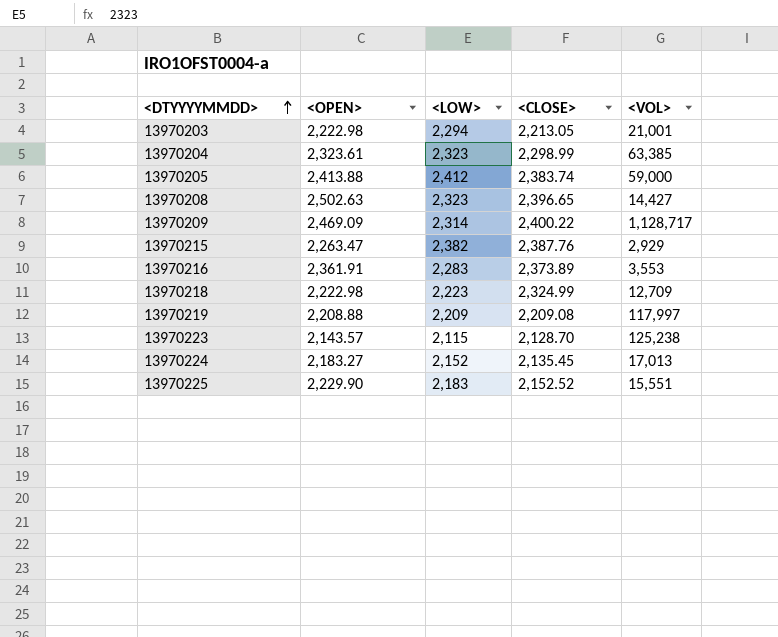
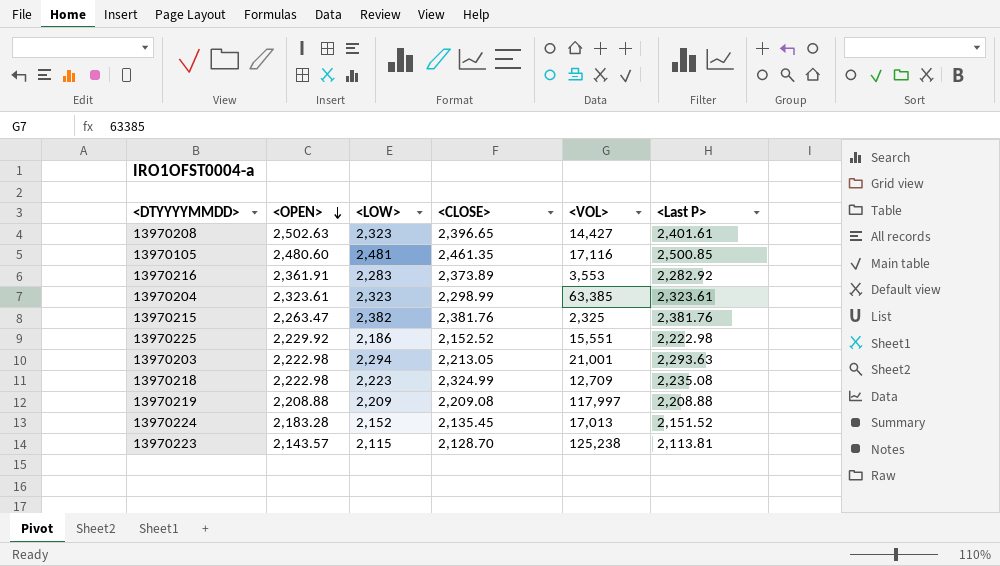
row order: <DTYYYYMMDD> ascending -> <OPEN> descending
column <Last P> | position: none -> 6
row 13970205: 2,413.88 | 2,412 | 2,383.74 | 59,000 -> none
row 13970209: 2,469.09 | 2,314 | 2,400.22 | 1,128,717 -> none
row 13970105: none -> 2,480.60 | 2,481 | 2,461.35 | 17,116 | 2,500.85
13970215 | <CLOSE>: 2,387.76 -> 2,381.76
13970215 | <VOL>: 2,929 -> 2,325
13970225 | <OPEN>: 2,229.90 -> 2,229.92
13970225 | <LOW>: 2,183 -> 2,186
13970224 | <OPEN>: 2,183.27 -> 2,183.28

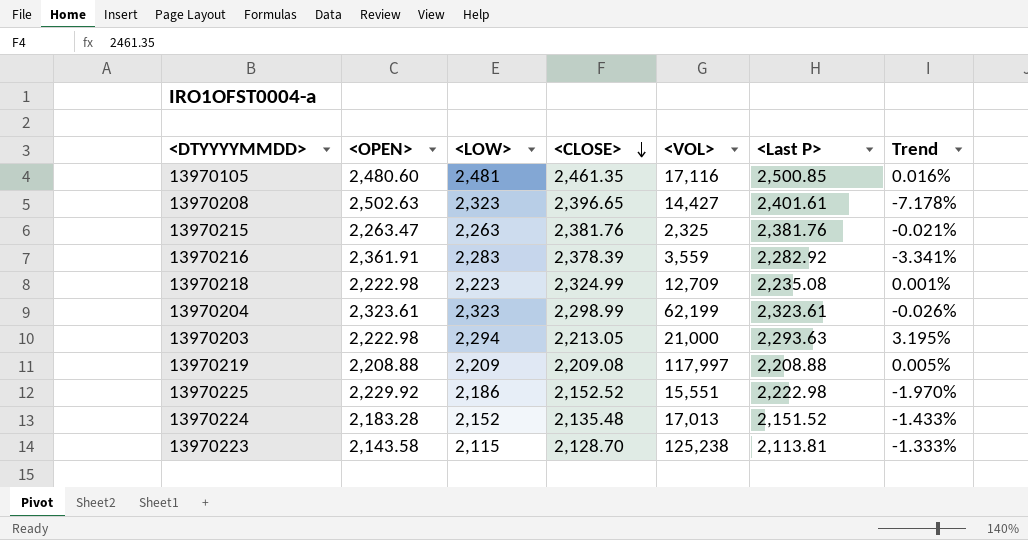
row order: <OPEN> descending -> <CLOSE> descending
column Trend | formula: none -> ([<LOW>] - [<OPEN>]) / [<OPEN>]
13970215 | <LOW>: 2,382 -> 2,263
13970216 | <CLOSE>: 2,373.89 -> 2,378.39
13970216 | <VOL>: 3,553 -> 3,559
13970204 | <VOL>: 63,385 -> 62,199
13970203 | <VOL>: 21,001 -> 21,000
13970224 | <CLOSE>: 2,135.45 -> 2,135.48
13970223 | <OPEN>: 2,143.57 -> 2,143.58

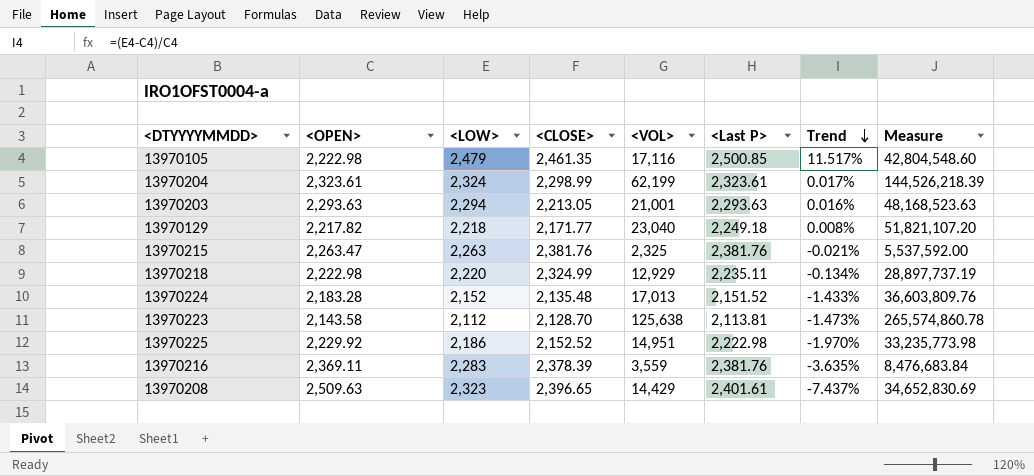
row order: <CLOSE> descending -> Trend descending
column Measure | formula: none -> [<VOL>] * [<Last P>]
row 13970219: 2,208.88 | 2,209 | 2,209.08 | 117,997 | 2,208.88 | 0.005% -> none
13970105 | <OPEN>: 2,480.60 -> 2,222.98
13970105 | <LOW>: 2,481 -> 2,479
13970105 | Trend: 0.016% -> 11.517%
13970204 | <LOW>: 2,323 -> 2,324
13970204 | Trend: -0.026% -> 0.017%
13970203 | <OPEN>: 2,222.98 -> 2,293.63
13970203 | <VOL>: 21,000 -> 21,001
13970203 | Trend: 3.195% -> 0.016%
row 13970129: none -> 2,217.82 | 2,218 | 2,171.77 | 23,040 | 2,249.18 | 0.008% | 51,821,107.20
13970218 | <LOW>: 2,223 -> 2,220
13970218 | <VOL>: 12,709 -> 12,929
13970218 | <Last P>: 2,235.08 -> 2,235.11
13970218 | Trend: 0.001% -> -0.134%
13970223 | <LOW>: 2,115 -> 2,112
13970223 | <VOL>: 125,238 -> 125,638
13970223 | Trend: -1.333% -> -1.473%
13970225 | <VOL>: 15,551 -> 14,951
13970216 | <OPEN>: 2,361.91 -> 2,369.11
13970216 | <Last P>: 2,282.92 -> 2,381.76
13970216 | Trend: -3.341% -> -3.635%
13970208 | <OPEN>: 2,502.63 -> 2,509.63
13970208 | <VOL>: 14,427 -> 14,429
13970208 | Trend: -7.178% -> -7.437%

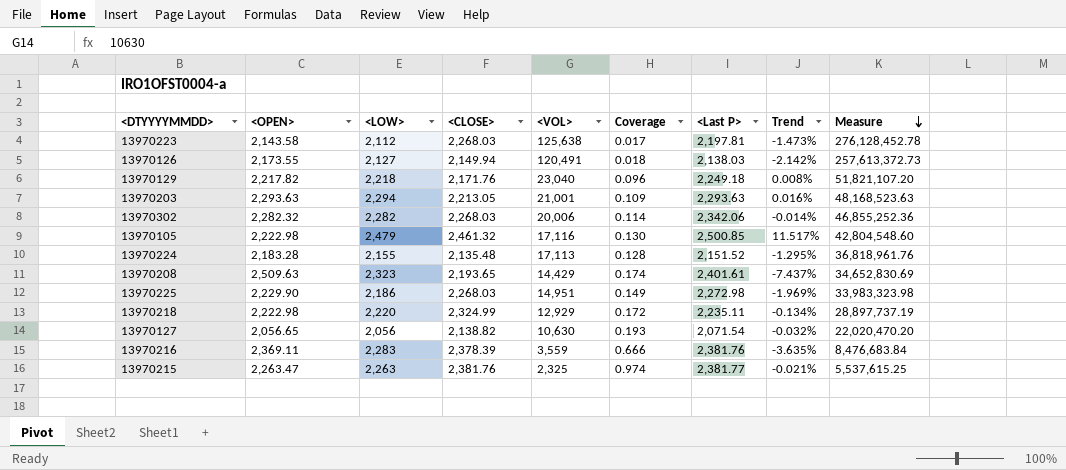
row order: Trend descending -> Measure descending
column Coverage | formula: none -> [<OPEN>] / [<VOL>]
row 13970204: 2,323.61 | 2,324 | 2,298.99 | 62,199 | 2,323.61 | 0.017% | 144,526,218.39 -> none
13970223 | <CLOSE>: 2,128.70 -> 2,268.03
13970223 | <Last P>: 2,113.81 -> 2,197.81
13970223 | Measure: 265,574,860.78 -> 276,128,452.78
row 13970126: none -> 2,173.55 | 2,127 | 2,149.94 | 120,491 | 0.018 | 2,138.03 | -2.142% | 257,613,372.73
13970129 | <CLOSE>: 2,171.77 -> 2,171.76
row 13970302: none -> 2,282.32 | 2,282 | 2,268.03 | 20,006 | 0.114 | 2,342.06 | -0.014% | 46,855,252.36
13970105 | <CLOSE>: 2,461.35 -> 2,461.32
13970224 | <LOW>: 2,152 -> 2,155
13970224 | <VOL>: 17,013 -> 17,113
13970224 | Trend: -1.433% -> -1.295%
13970224 | Measure: 36,603,809.76 -> 36,818,961.76
13970208 | <CLOSE>: 2,396.65 -> 2,193.65
13970225 | <OPEN>: 2,229.92 -> 2,229.90
13970225 | <CLOSE>: 2,152.52 -> 2,268.03
13970225 | <Last P>: 2,222.98 -> 2,272.98
13970225 | Trend: -1.970% -> -1.969%
13970225 | Measure: 33,235,773.98 -> 33,983,323.98
row 13970127: none -> 2,056.65 | 2,056 | 2,138.82 | 10,630 | 0.193 | 2,071.54 | -0.032% | 22,020,470.20
13970215 | <Last P>: 2,381.76 -> 2,381.77
13970215 | Measure: 5,537,592.00 -> 5,537,615.25

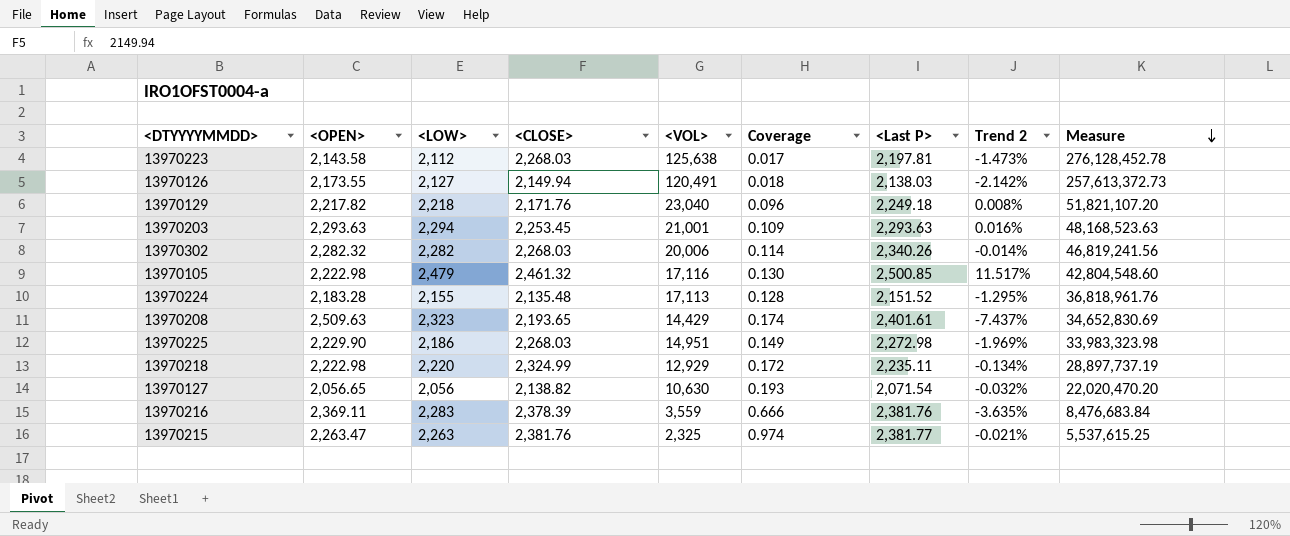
column name: Trend -> Trend 2
13970203 | <CLOSE>: 2,213.05 -> 2,253.45
13970302 | <Last P>: 2,342.06 -> 2,340.26
13970302 | Measure: 46,855,252.36 -> 46,819,241.56

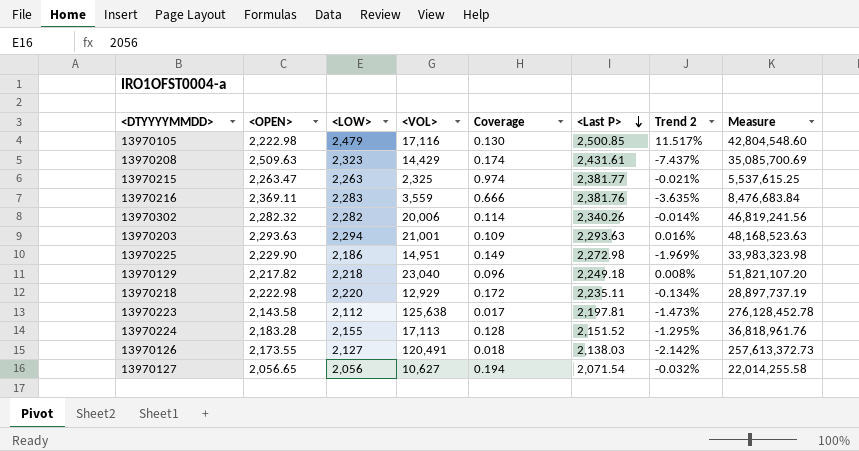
row order: Measure descending -> <Last P> descending
column <CLOSE> | position: 4 -> none
13970208 | <Last P>: 2,401.61 -> 2,431.61
13970208 | Measure: 34,652,830.69 -> 35,085,700.69
13970127 | <VOL>: 10,630 -> 10,627
13970127 | Coverage: 0.193 -> 0.194
13970127 | Measure: 22,020,470.20 -> 22,014,255.58

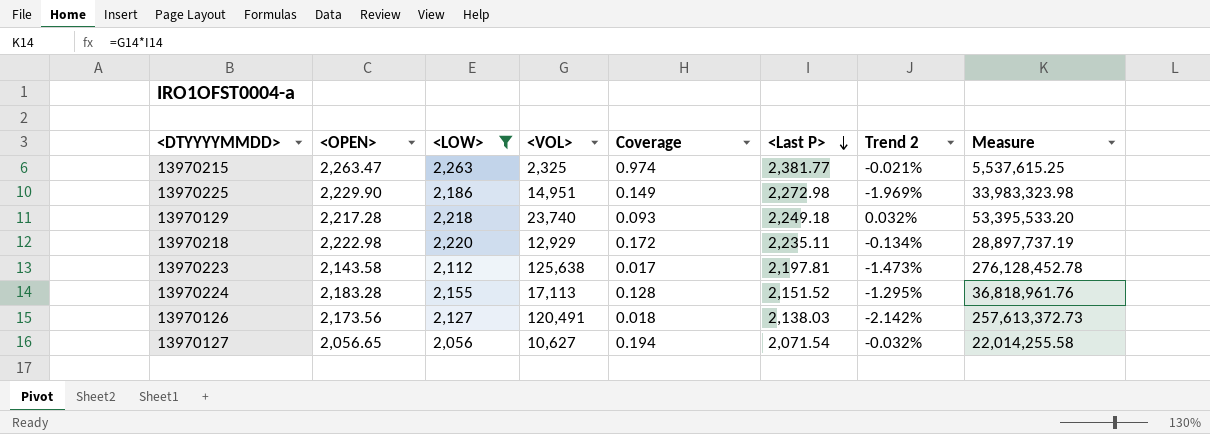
filter: none -> <LOW> <= 2,263
13970129 | <OPEN>: 2,217.82 -> 2,217.28
13970129 | <VOL>: 23,040 -> 23,740
13970129 | Coverage: 0.096 -> 0.093
13970129 | Trend 2: 0.008% -> 0.032%
13970129 | Measure: 51,821,107.20 -> 53,395,533.20
13970126 | <OPEN>: 2,173.55 -> 2,173.56

